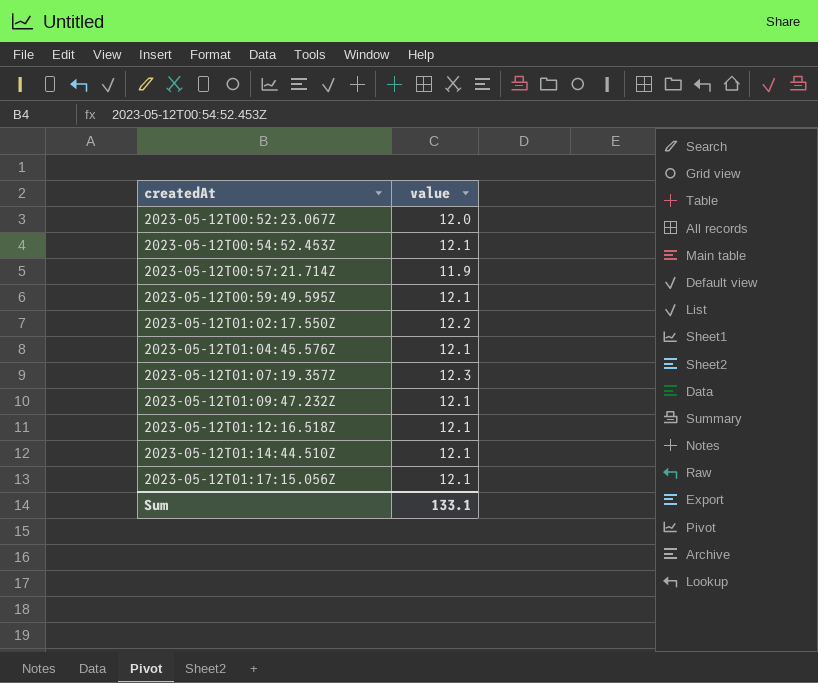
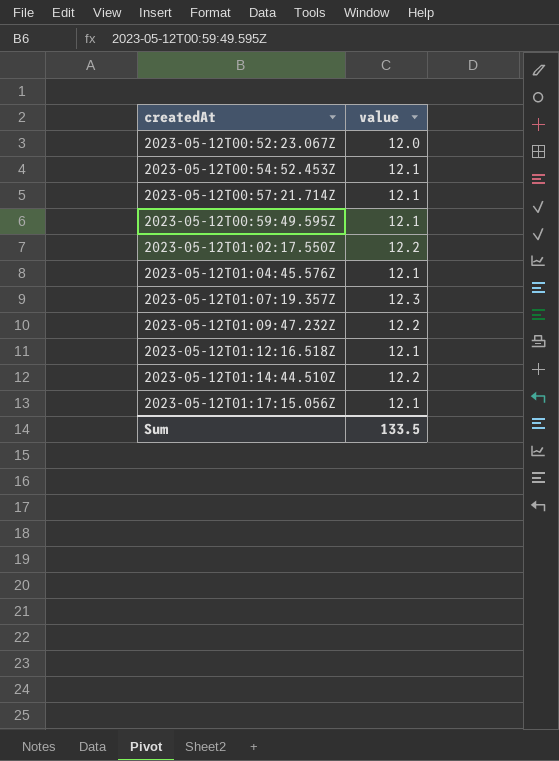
2023-05-12T00:57:21.714Z | value: 11.9 -> 12.1
2023-05-12T01:09:47.232Z | value: 12.1 -> 12.2
2023-05-12T01:14:44.510Z | value: 12.1 -> 12.2
Sum | value: 133.1 -> 133.5

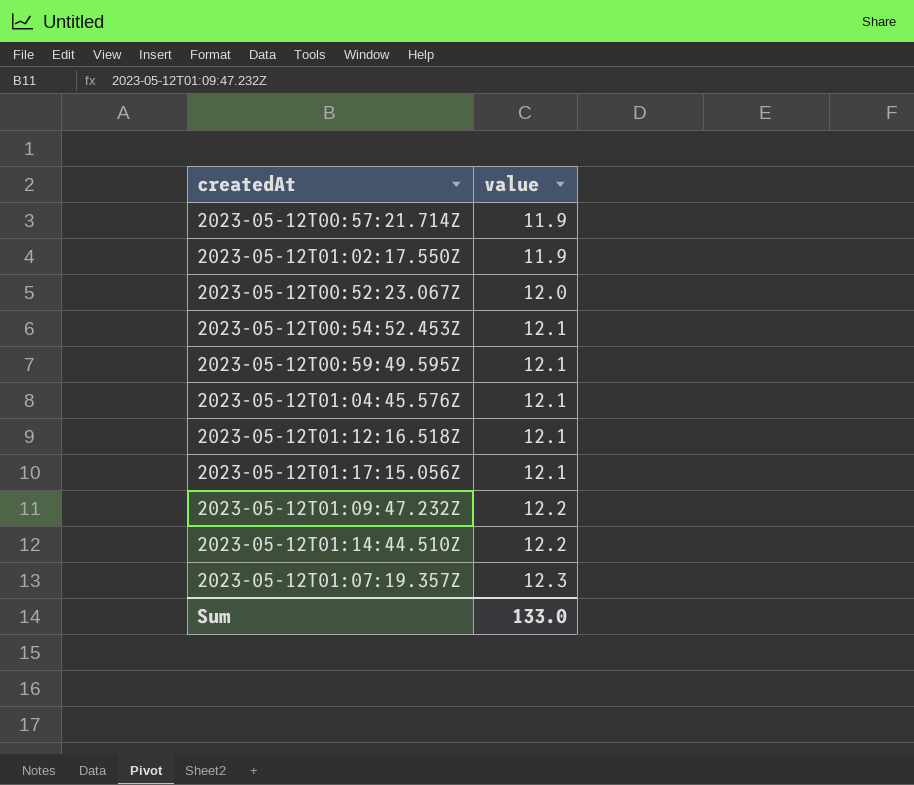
row order: createdAt ascending -> value ascending
2023-05-12T00:57:21.714Z | value: 12.1 -> 11.9
2023-05-12T01:02:17.550Z | value: 12.2 -> 11.9
Sum | value: 133.5 -> 133.0

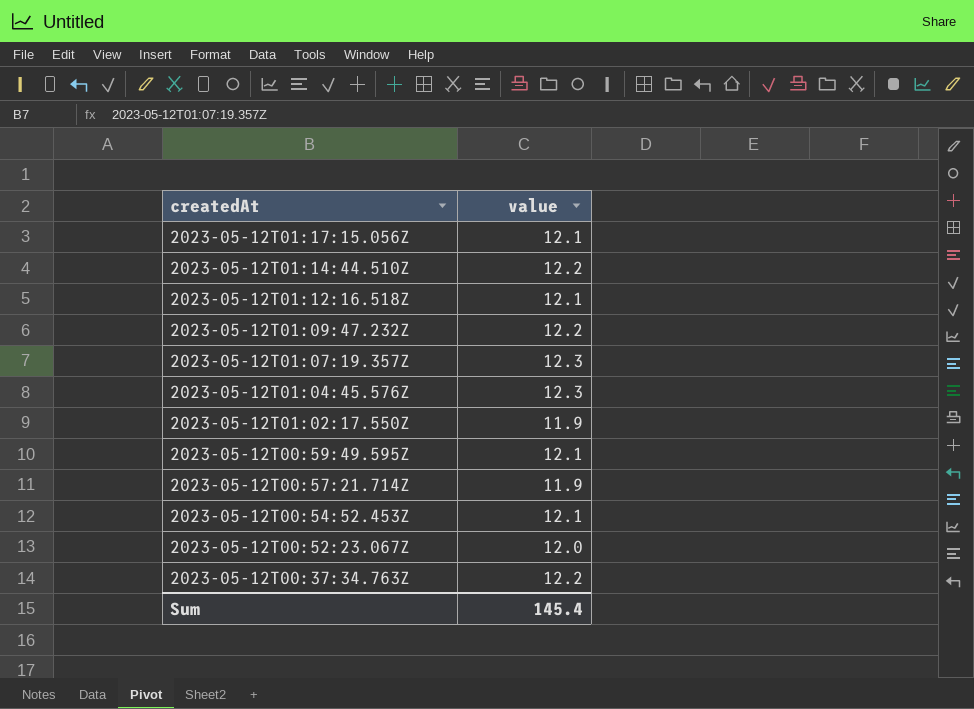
row order: value ascending -> createdAt descending
2023-05-12T01:04:45.576Z | value: 12.1 -> 12.3
row 2023-05-12T00:37:34.763Z: none -> 12.2
Sum | value: 133.0 -> 145.4

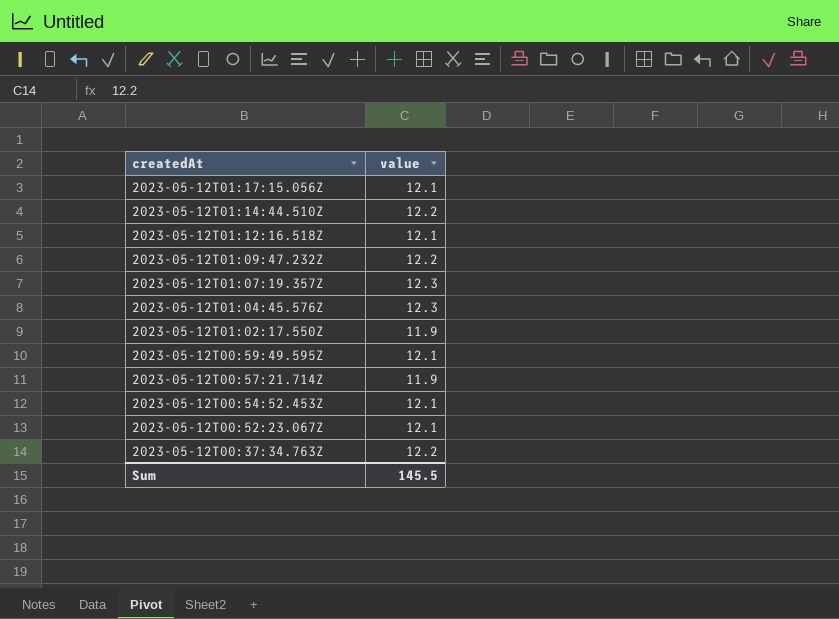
2023-05-12T00:52:23.067Z | value: 12.0 -> 12.1
Sum | value: 145.4 -> 145.5

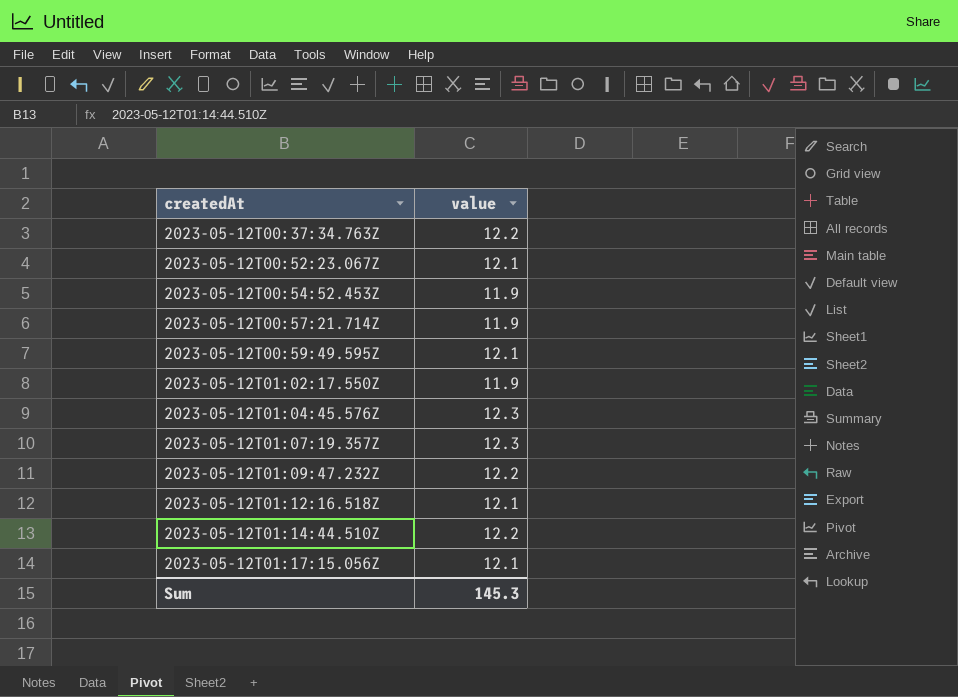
row order: createdAt descending -> createdAt ascending
2023-05-12T00:54:52.453Z | value: 12.1 -> 11.9
Sum | value: 145.5 -> 145.3

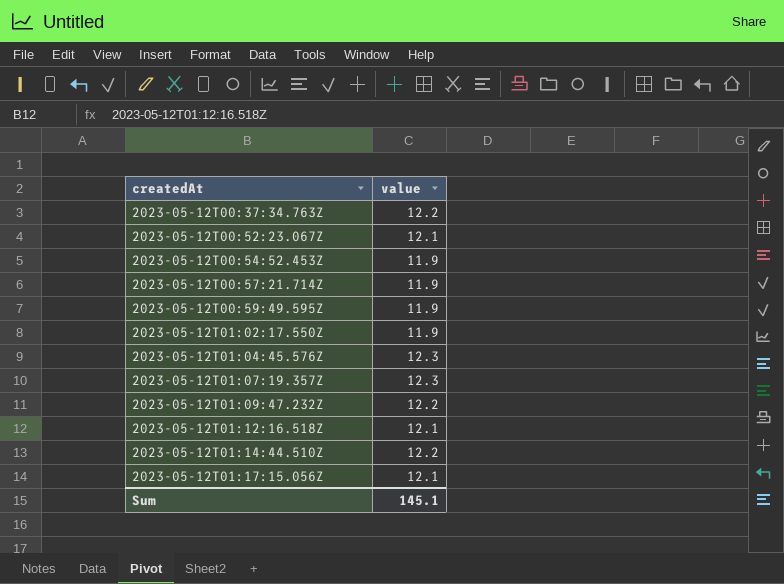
2023-05-12T00:59:49.595Z | value: 12.1 -> 11.9
Sum | value: 145.3 -> 145.1

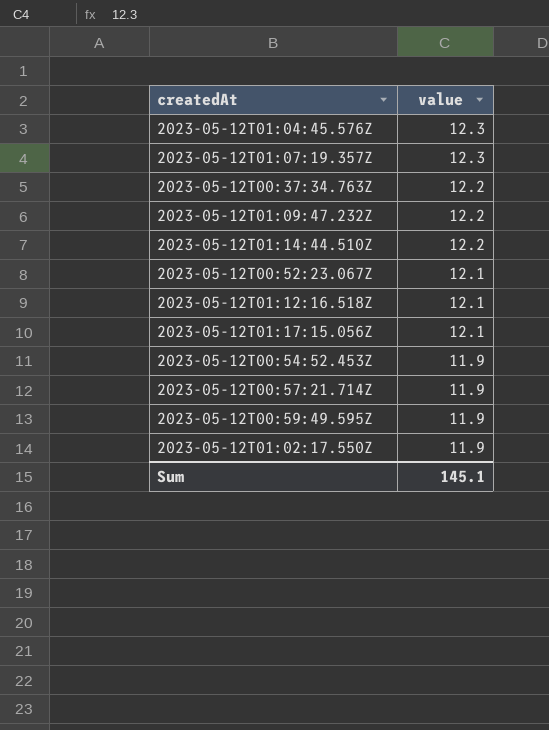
row order: createdAt ascending -> value descending

